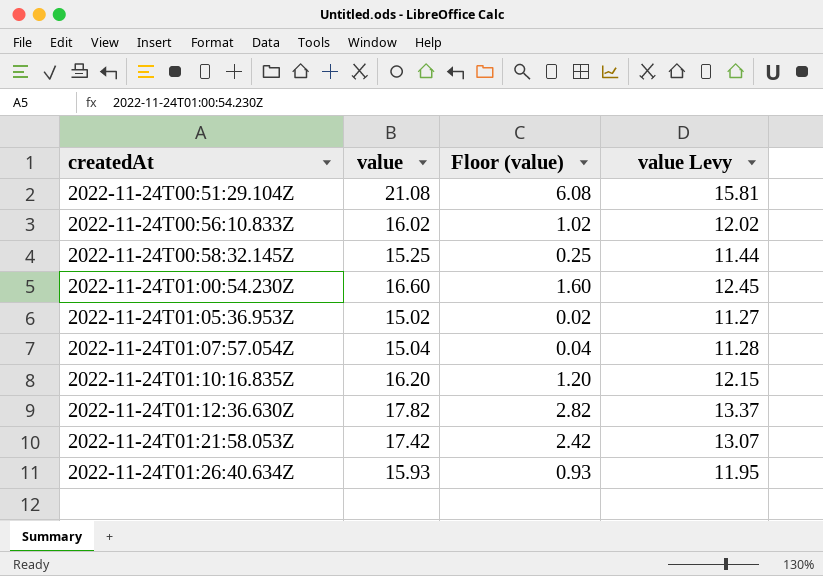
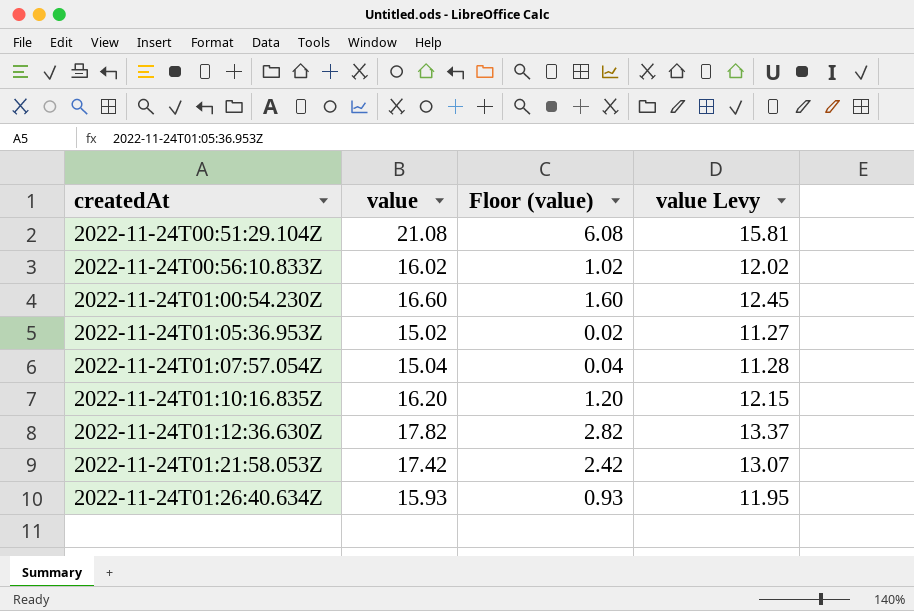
row 2022-11-24T00:58:32.145Z: 15.25 | 0.25 | 11.44 -> none

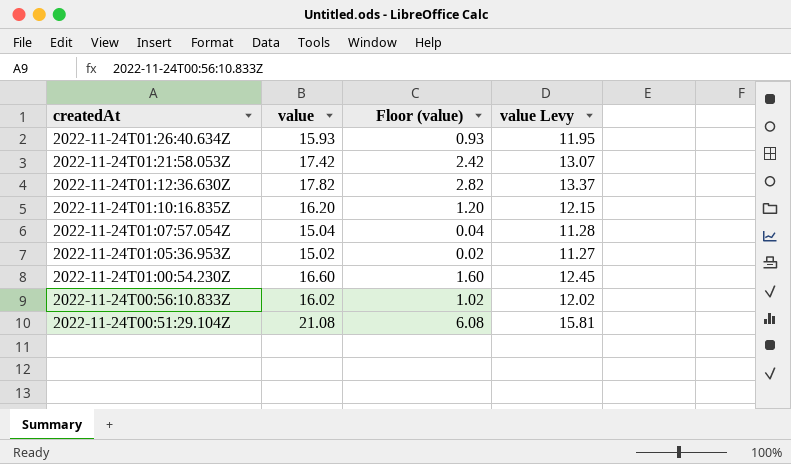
row order: createdAt ascending -> createdAt descending

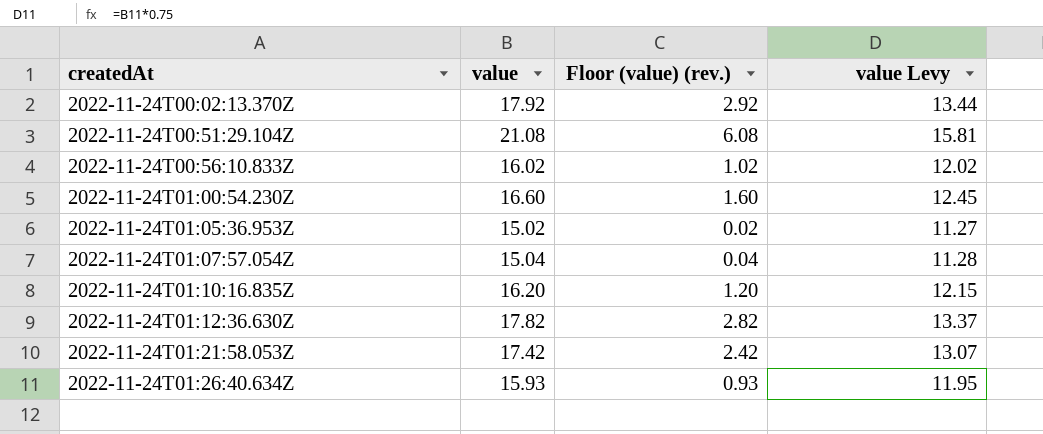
row order: createdAt descending -> createdAt ascending
column name: Floor (value) -> Floor (value) (rev.)
row 2022-11-24T00:02:13.370Z: none -> 17.92 | 2.92 | 13.44

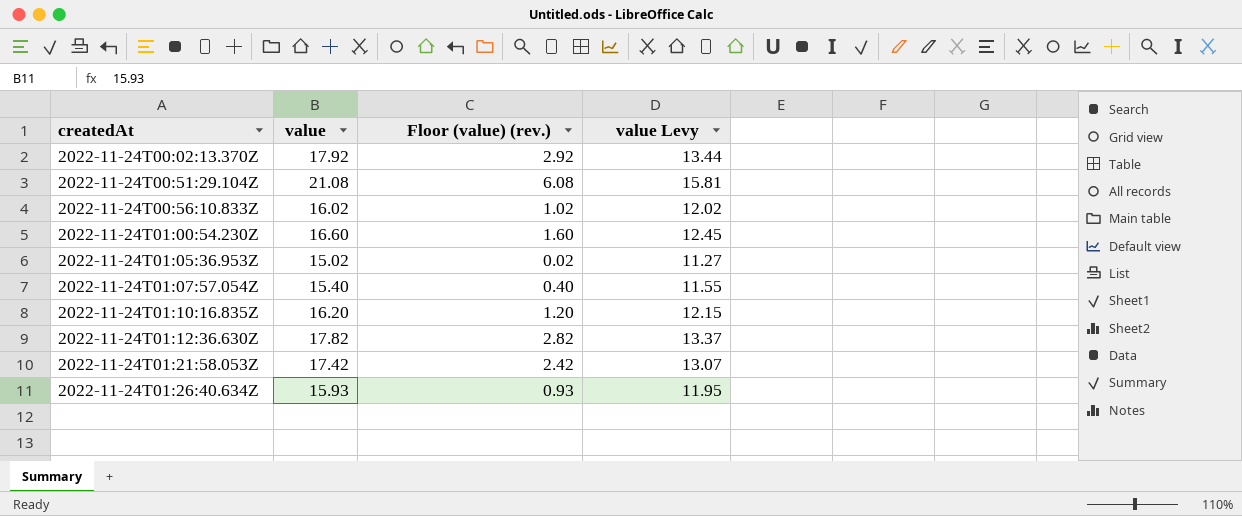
2022-11-24T01:07:57.054Z | value: 15.04 -> 15.40
2022-11-24T01:07:57.054Z | Floor (value) (rev.): 0.04 -> 0.40
2022-11-24T01:07:57.054Z | value Levy: 11.28 -> 11.55

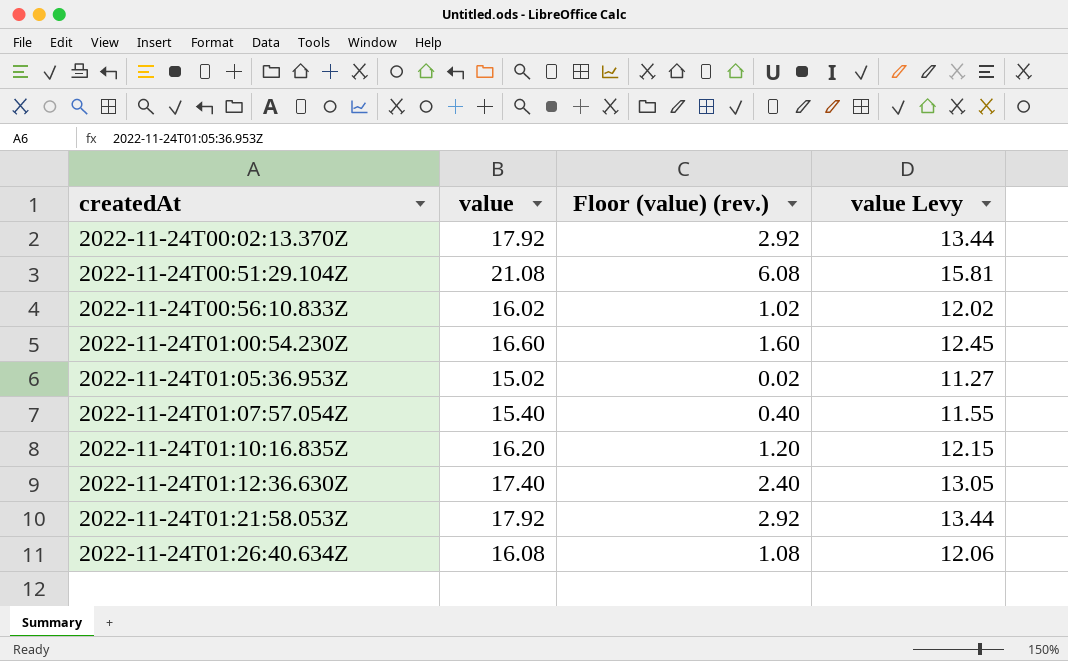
2022-11-24T01:12:36.630Z | value: 17.82 -> 17.40
2022-11-24T01:12:36.630Z | Floor (value) (rev.): 2.82 -> 2.40
2022-11-24T01:12:36.630Z | value Levy: 13.37 -> 13.05
2022-11-24T01:21:58.053Z | value: 17.42 -> 17.92
2022-11-24T01:21:58.053Z | Floor (value) (rev.): 2.42 -> 2.92
2022-11-24T01:21:58.053Z | value Levy: 13.07 -> 13.44
2022-11-24T01:26:40.634Z | value: 15.93 -> 16.08
2022-11-24T01:26:40.634Z | Floor (value) (rev.): 0.93 -> 1.08
2022-11-24T01:26:40.634Z | value Levy: 11.95 -> 12.06

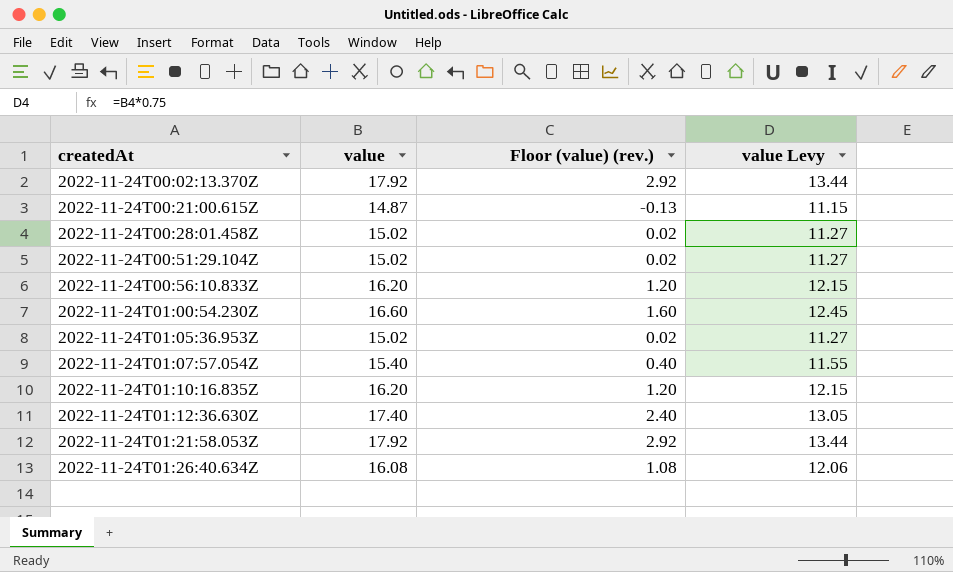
row 2022-11-24T00:21:00.615Z: none -> 14.87 | -0.13 | 11.15
row 2022-11-24T00:28:01.458Z: none -> 15.02 | 0.02 | 11.27
2022-11-24T00:51:29.104Z | value: 21.08 -> 15.02
2022-11-24T00:51:29.104Z | Floor (value) (rev.): 6.08 -> 0.02
2022-11-24T00:51:29.104Z | value Levy: 15.81 -> 11.27
2022-11-24T00:56:10.833Z | value: 16.02 -> 16.20
2022-11-24T00:56:10.833Z | Floor (value) (rev.): 1.02 -> 1.20
2022-11-24T00:56:10.833Z | value Levy: 12.02 -> 12.15

